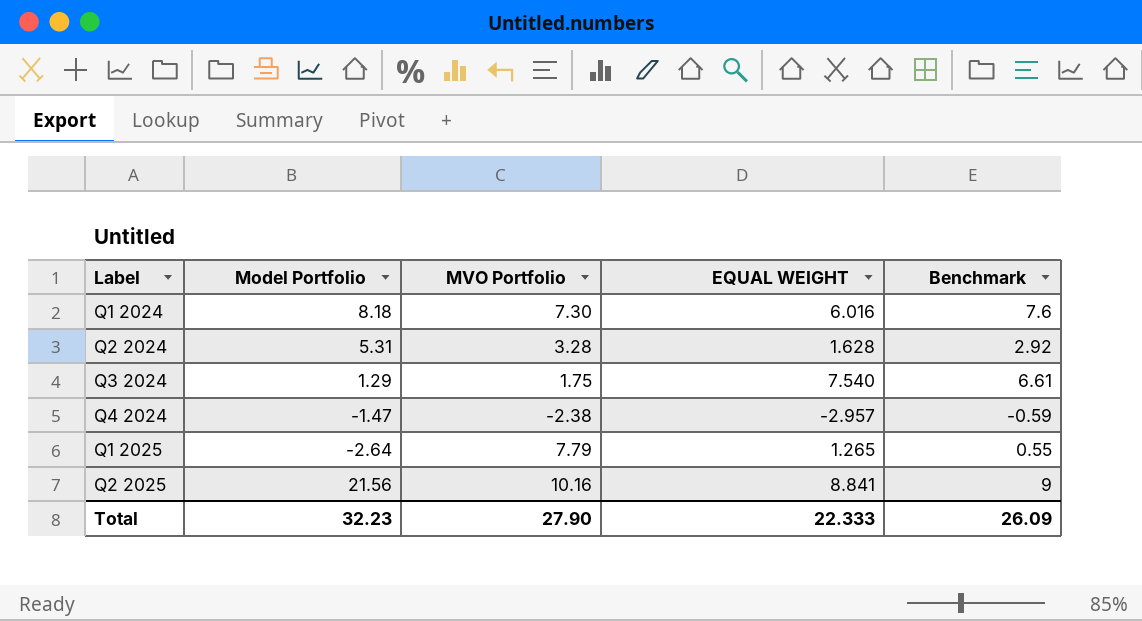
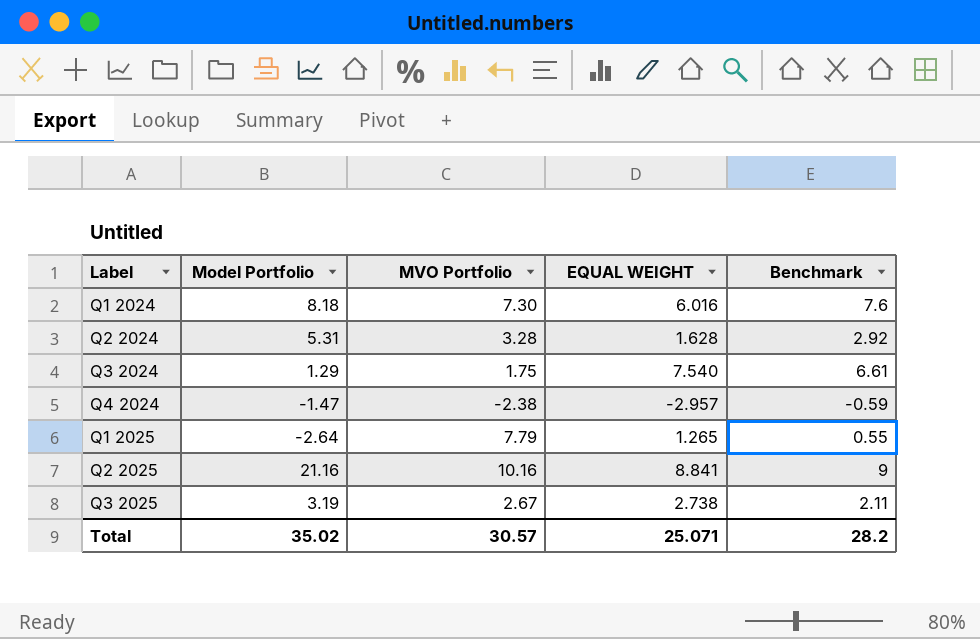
Q2 2025 | Model Portfolio: 21.56 -> 21.16
row Q3 2025: none -> 3.19 | 2.67 | 2.738 | 2.11
Total | Model Portfolio: 32.23 -> 35.02
Total | MVO Portfolio: 27.90 -> 30.57
Total | EQUAL WEIGHT: 22.333 -> 25.071
Total | Benchmark: 26.09 -> 28.2

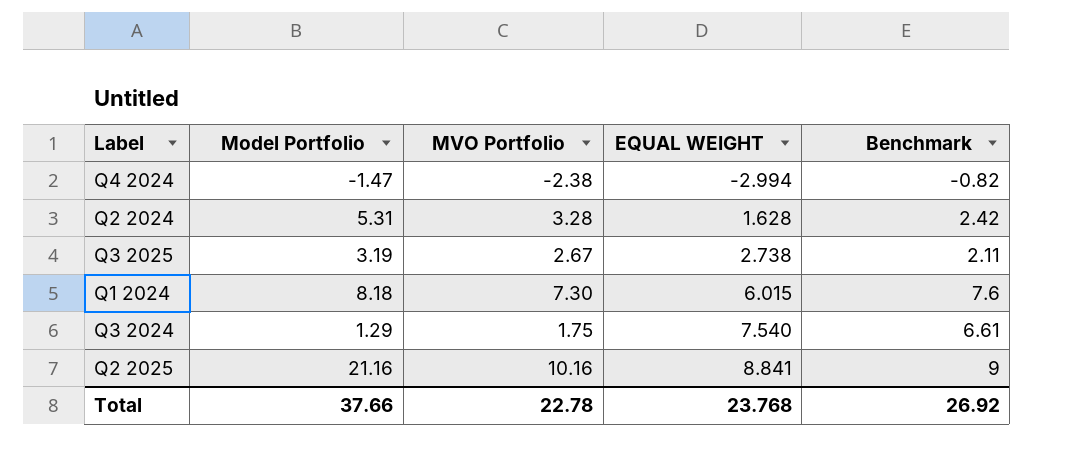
row order: Label ascending -> EQUAL WEIGHT ascending
row Q1 2025: -2.64 | 7.79 | 1.265 | 0.55 -> none
Q4 2024 | EQUAL WEIGHT: -2.957 -> -2.994
Q4 2024 | Benchmark: -0.59 -> -0.82
Q2 2024 | Benchmark: 2.92 -> 2.42
Q1 2024 | EQUAL WEIGHT: 6.016 -> 6.015
Total | Model Portfolio: 35.02 -> 37.66
Total | MVO Portfolio: 30.57 -> 22.78
Total | EQUAL WEIGHT: 25.071 -> 23.768
Total | Benchmark: 28.2 -> 26.92

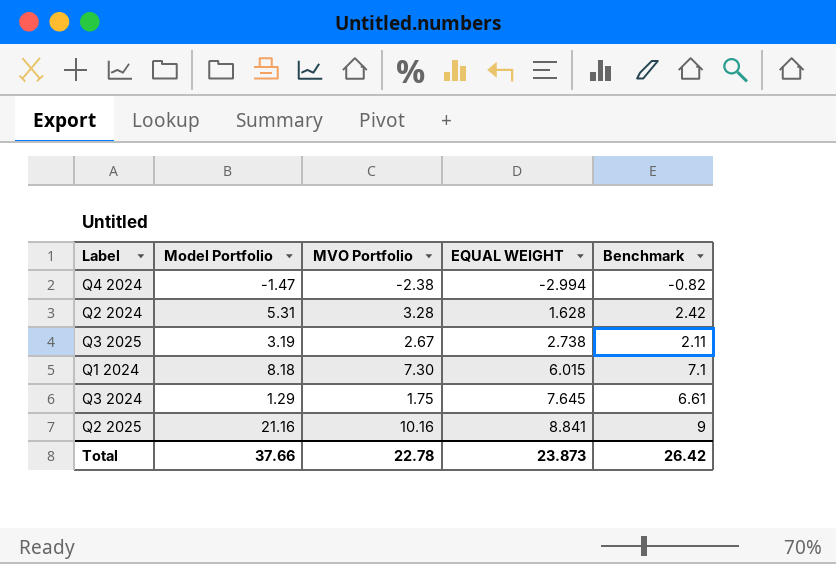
Q1 2024 | Benchmark: 7.6 -> 7.1
Q3 2024 | EQUAL WEIGHT: 7.540 -> 7.645
Total | EQUAL WEIGHT: 23.768 -> 23.873
Total | Benchmark: 26.92 -> 26.42

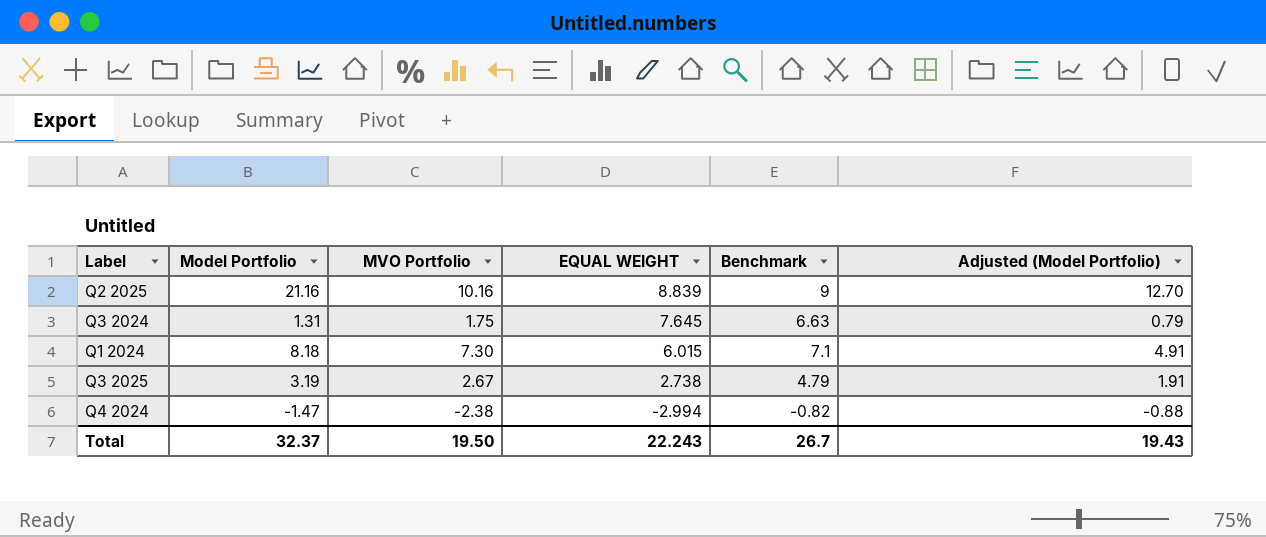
row order: EQUAL WEIGHT ascending -> EQUAL WEIGHT descending
column Adjusted (Model Portfolio) | formula: none -> [Model Portfolio] * 0.6
row Q2 2024: 5.31 | 3.28 | 1.628 | 2.42 -> none
Q2 2025 | EQUAL WEIGHT: 8.841 -> 8.839
Q3 2024 | Model Portfolio: 1.29 -> 1.31
Q3 2024 | Benchmark: 6.61 -> 6.63
Q3 2025 | Benchmark: 2.11 -> 4.79
Total | Model Portfolio: 37.66 -> 32.37
Total | MVO Portfolio: 22.78 -> 19.50
Total | EQUAL WEIGHT: 23.873 -> 22.243
Total | Benchmark: 26.42 -> 26.7

